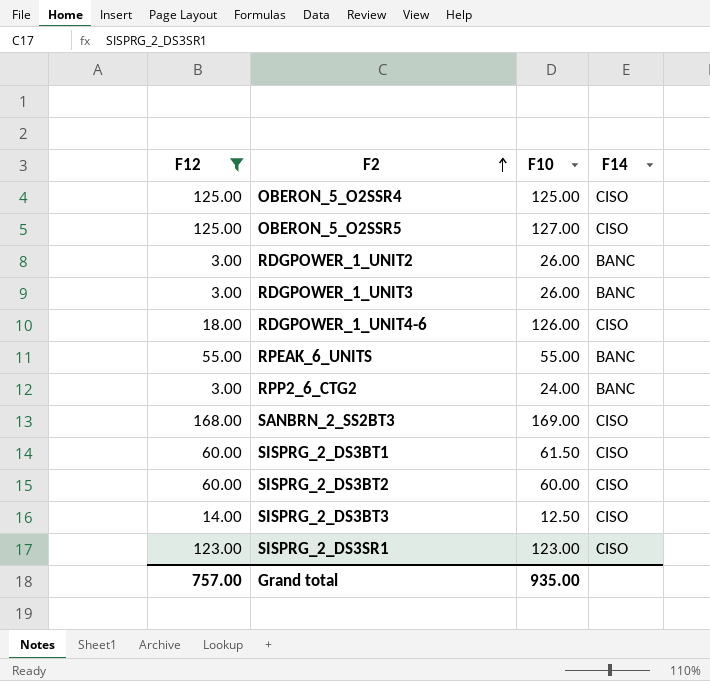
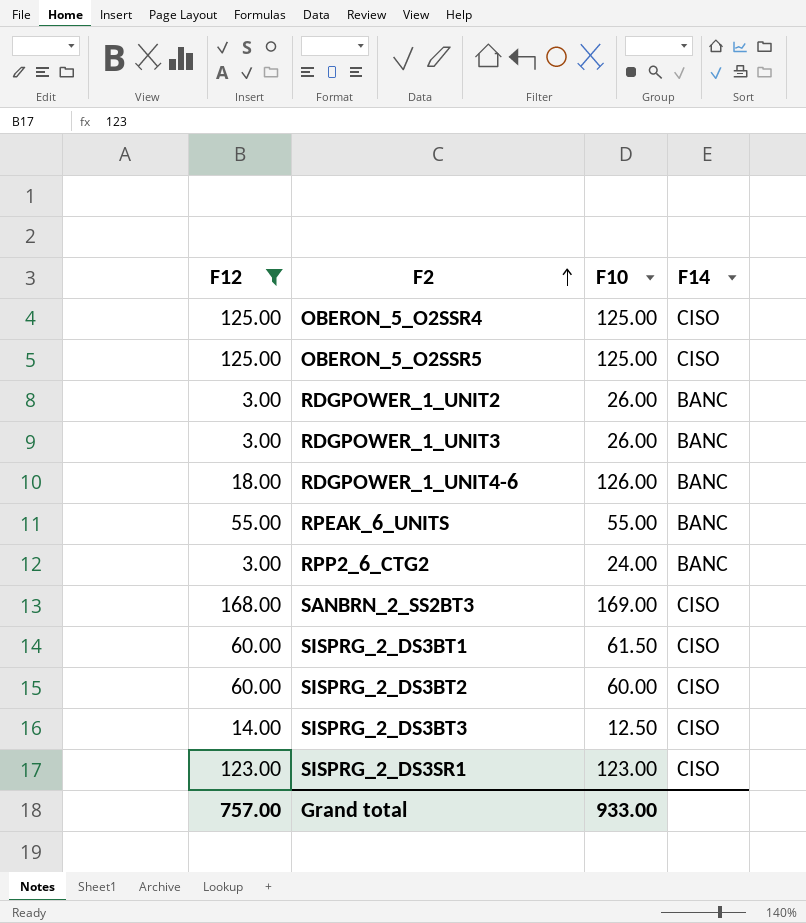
OBERON_5_O2SSR5 | F10: 127.00 -> 125.00
RDGPOWER_1_UNIT4-6 | F14: CISO -> BANC
Grand total | F10: 935.00 -> 933.00

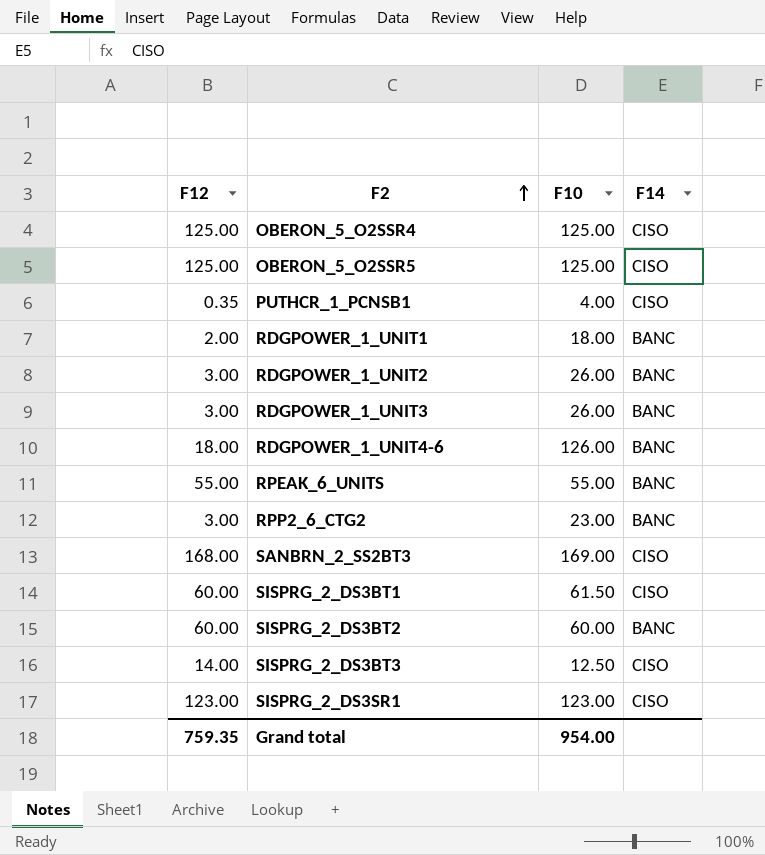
filter: F12 >= 3.00 -> none
RPP2_6_CTG2 | F10: 24.00 -> 23.00
SISPRG_2_DS3BT2 | F14: CISO -> BANC
Grand total | F12: 757.00 -> 759.35
Grand total | F10: 933.00 -> 954.00

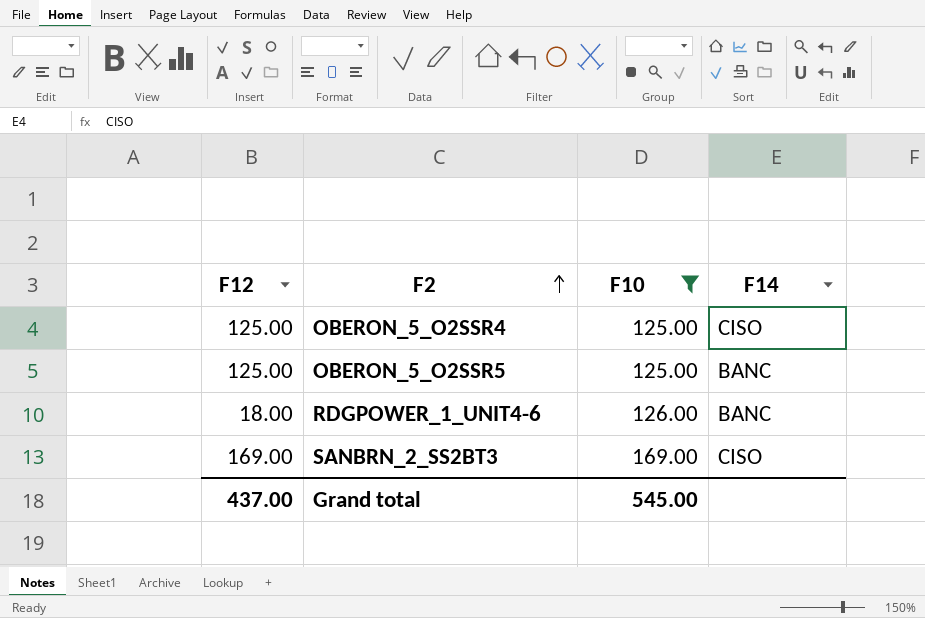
filter: none -> F10 >= 125.00
OBERON_5_O2SSR5 | F14: CISO -> BANC
SANBRN_2_SS2BT3 | F12: 168.00 -> 169.00
Grand total | F12: 759.35 -> 437.00
Grand total | F10: 954.00 -> 545.00

